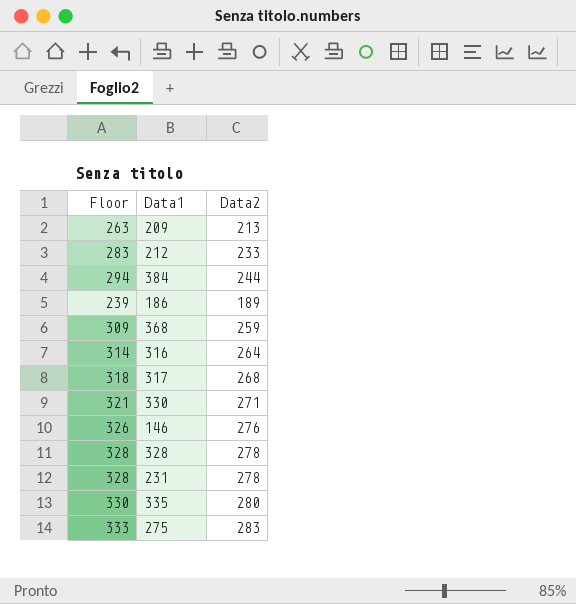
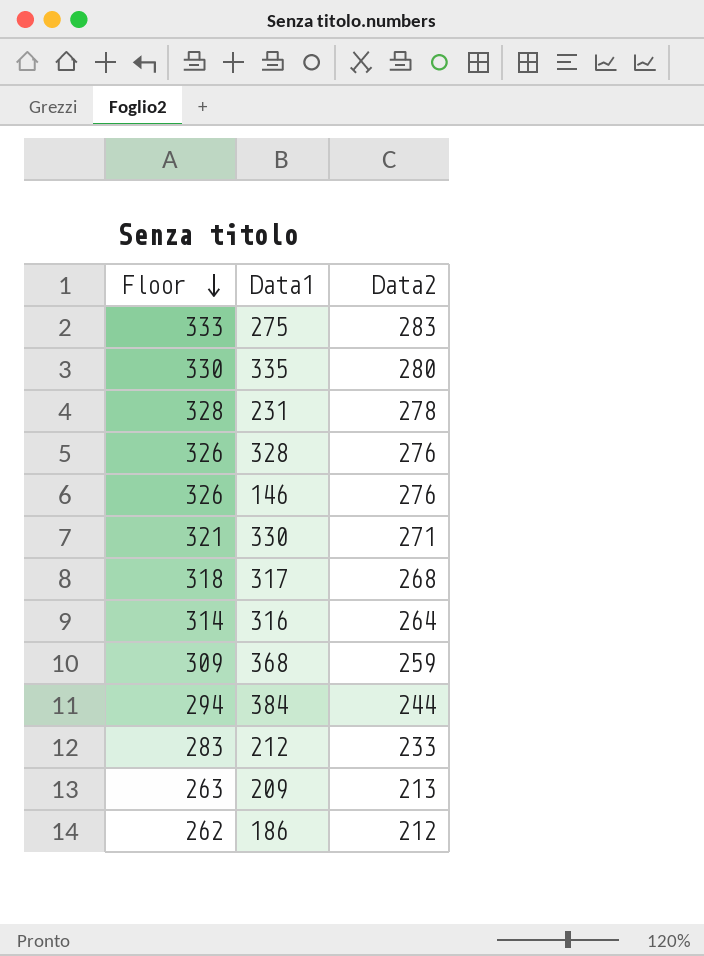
row order: none -> Floor descending
328 | Floor: 328 -> 326
328 | Data2: 278 -> 276
186 | Floor: 239 -> 262
186 | Data2: 189 -> 212

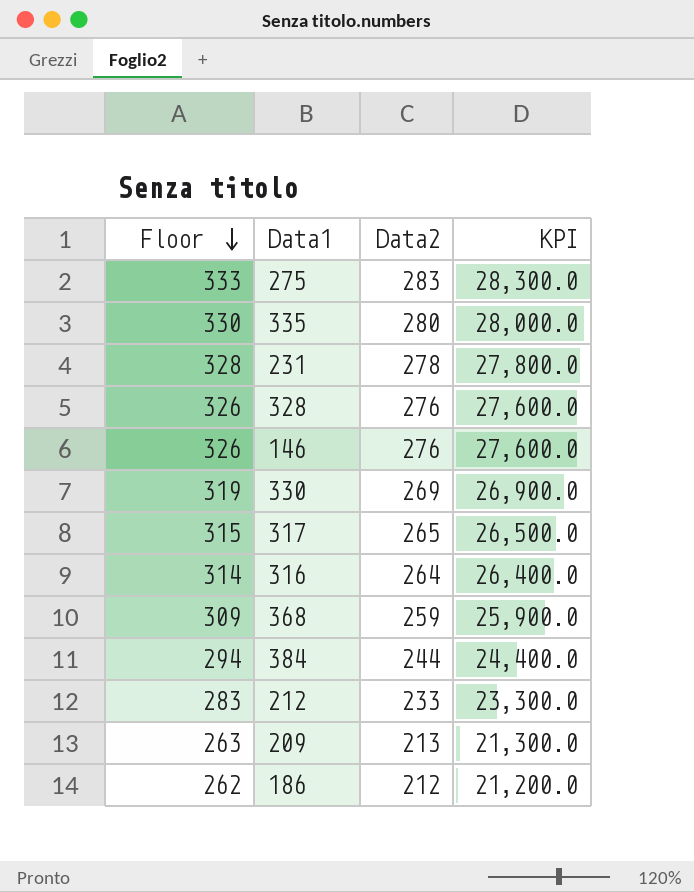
column KPI | formula: none -> [Data2] * 100
330 | Floor: 321 -> 319
330 | Data2: 271 -> 269
317 | Floor: 318 -> 315
317 | Data2: 268 -> 265

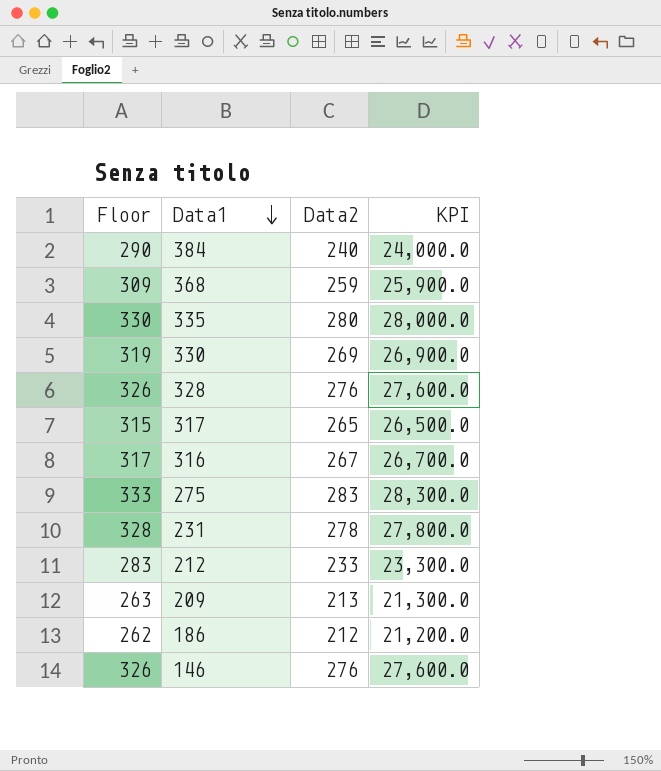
row order: Floor descending -> Data1 descending
384 | Floor: 294 -> 290
384 | Data2: 244 -> 240
384 | KPI: 24,400.0 -> 24,000.0
316 | Floor: 314 -> 317
316 | Data2: 264 -> 267
316 | KPI: 26,400.0 -> 26,700.0

